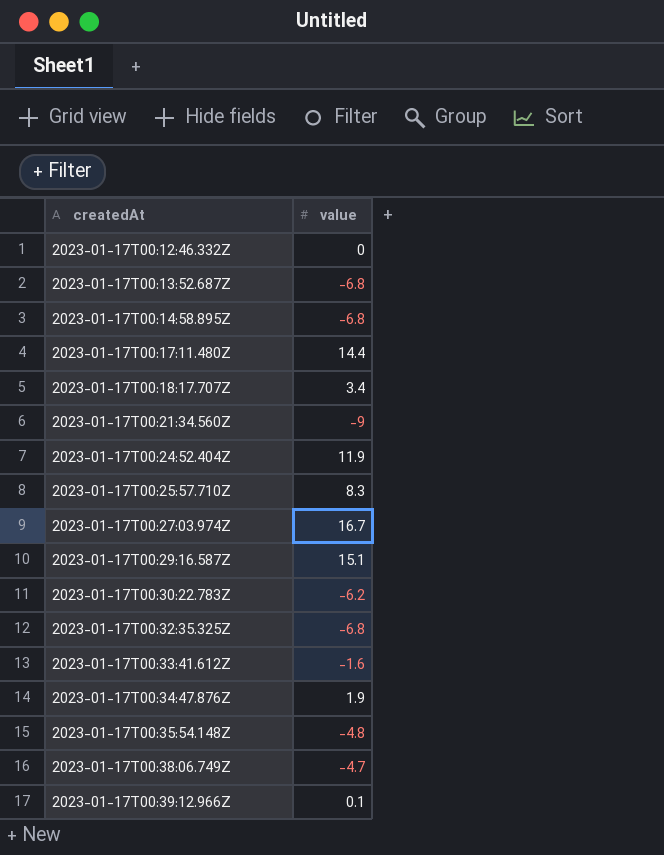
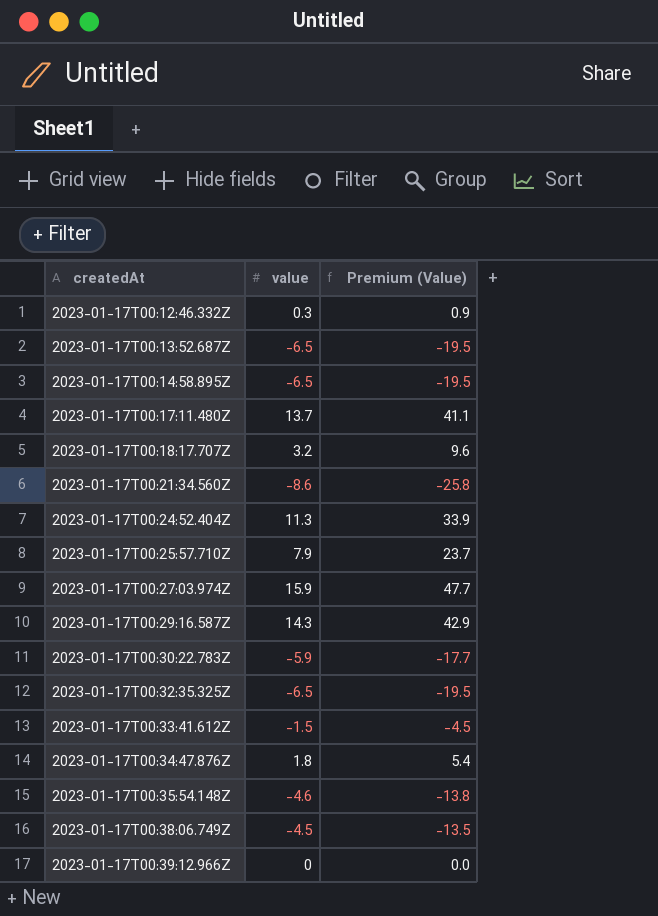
column Premium (Value) | formula: none -> [value] * 3
2023-01-17T00:12:46.332Z | value: 0 -> 0.3
2023-01-17T00:13:52.687Z | value: -6.8 -> -6.5
2023-01-17T00:14:58.895Z | value: -6.8 -> -6.5
2023-01-17T00:17:11.480Z | value: 14.4 -> 13.7
2023-01-17T00:18:17.707Z | value: 3.4 -> 3.2
2023-01-17T00:21:34.560Z | value: -9 -> -8.6
2023-01-17T00:24:52.404Z | value: 11.9 -> 11.3
2023-01-17T00:25:57.710Z | value: 8.3 -> 7.9
2023-01-17T00:27:03.974Z | value: 16.7 -> 15.9
2023-01-17T00:29:16.587Z | value: 15.1 -> 14.3
2023-01-17T00:30:22.783Z | value: -6.2 -> -5.9
2023-01-17T00:32:35.325Z | value: -6.8 -> -6.5
2023-01-17T00:33:41.612Z | value: -1.6 -> -1.5
2023-01-17T00:34:47.876Z | value: 1.9 -> 1.8
2023-01-17T00:35:54.148Z | value: -4.8 -> -4.6
2023-01-17T00:38:06.749Z | value: -4.7 -> -4.5
2023-01-17T00:39:12.966Z | value: 0.1 -> 0

